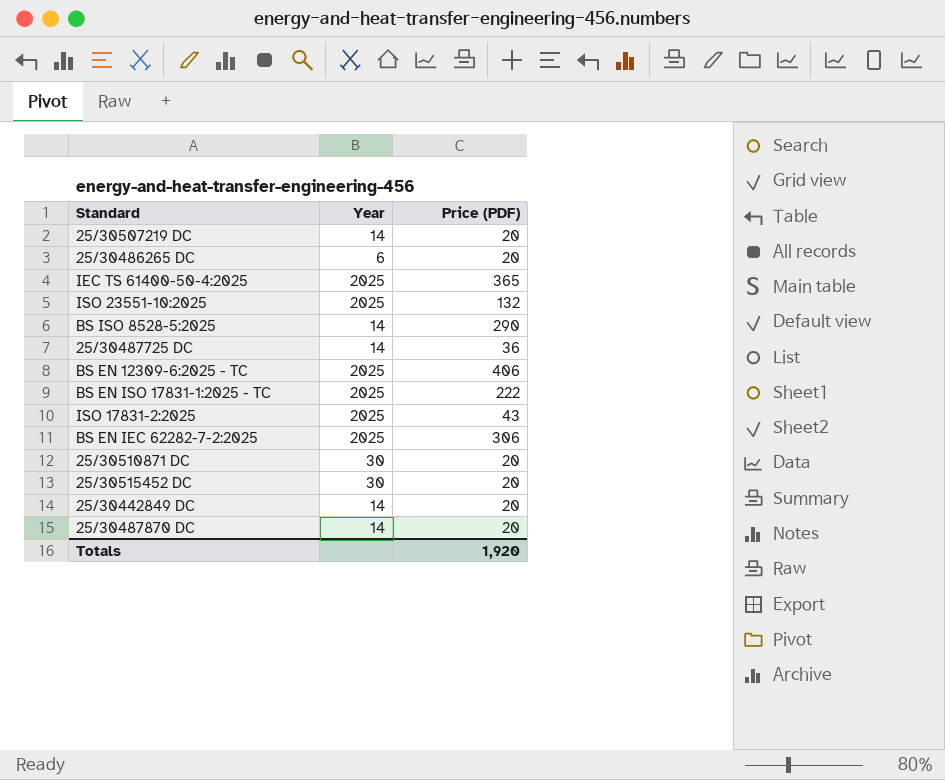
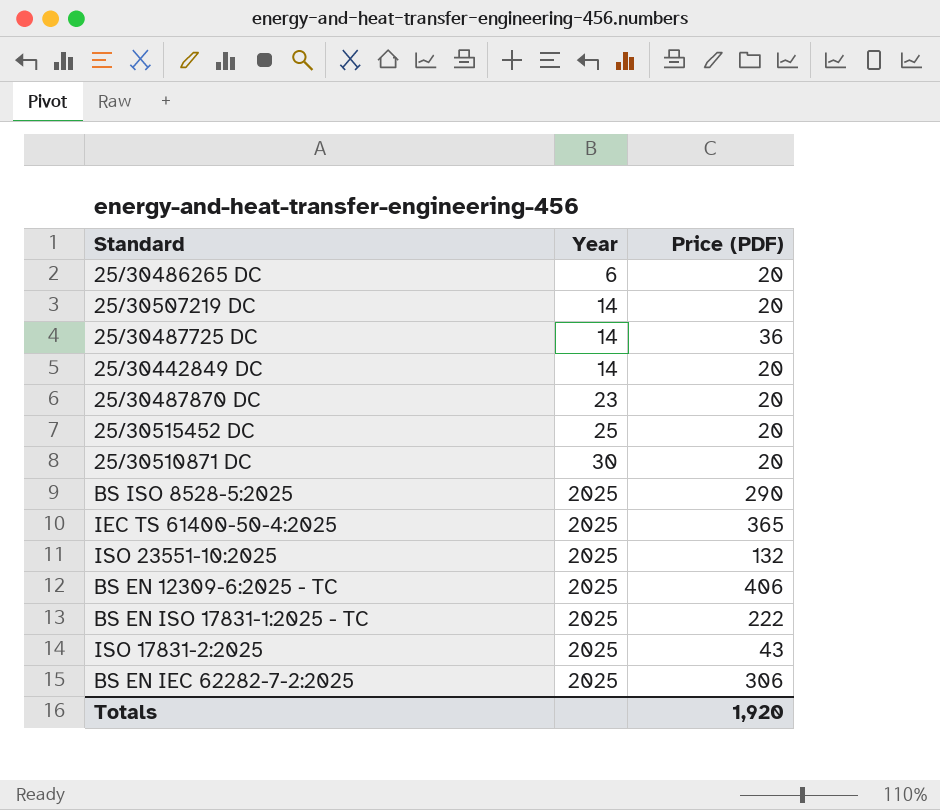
row order: none -> Year ascending
25/30487870 DC | Year: 14 -> 23
25/30515452 DC | Year: 30 -> 25
BS ISO 8528-5:2025 | Year: 14 -> 2025

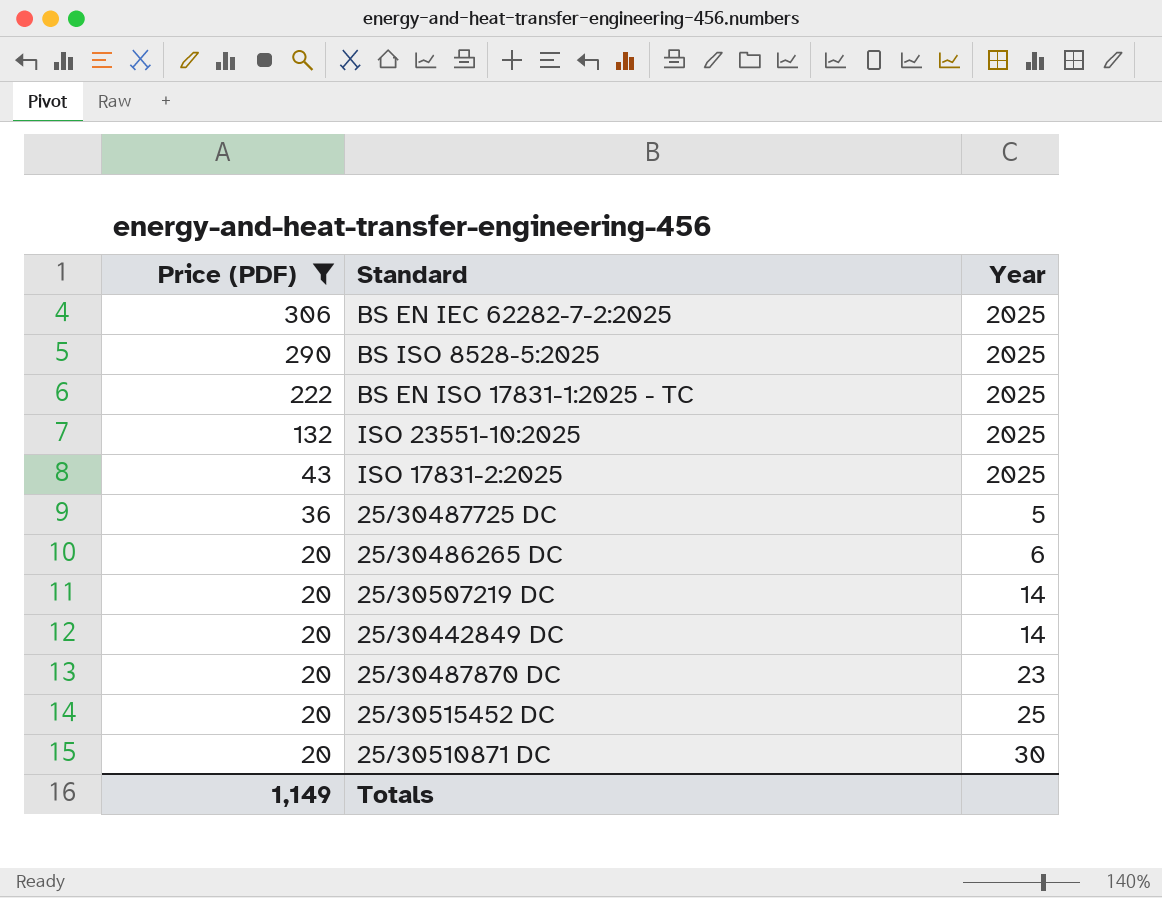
filter: none -> Price (PDF) <= 306
row order: Year ascending -> Price (PDF) descending
column Price (PDF) | position: 3 -> 1
25/30487725 DC | Year: 14 -> 5
Totals | Price (PDF): 1,920 -> 1,149

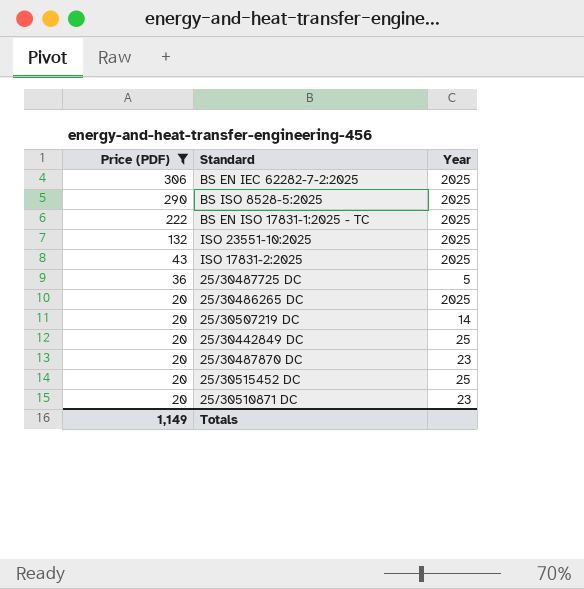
25/30486265 DC | Year: 6 -> 2025
25/30442849 DC | Year: 14 -> 25
25/30510871 DC | Year: 30 -> 23

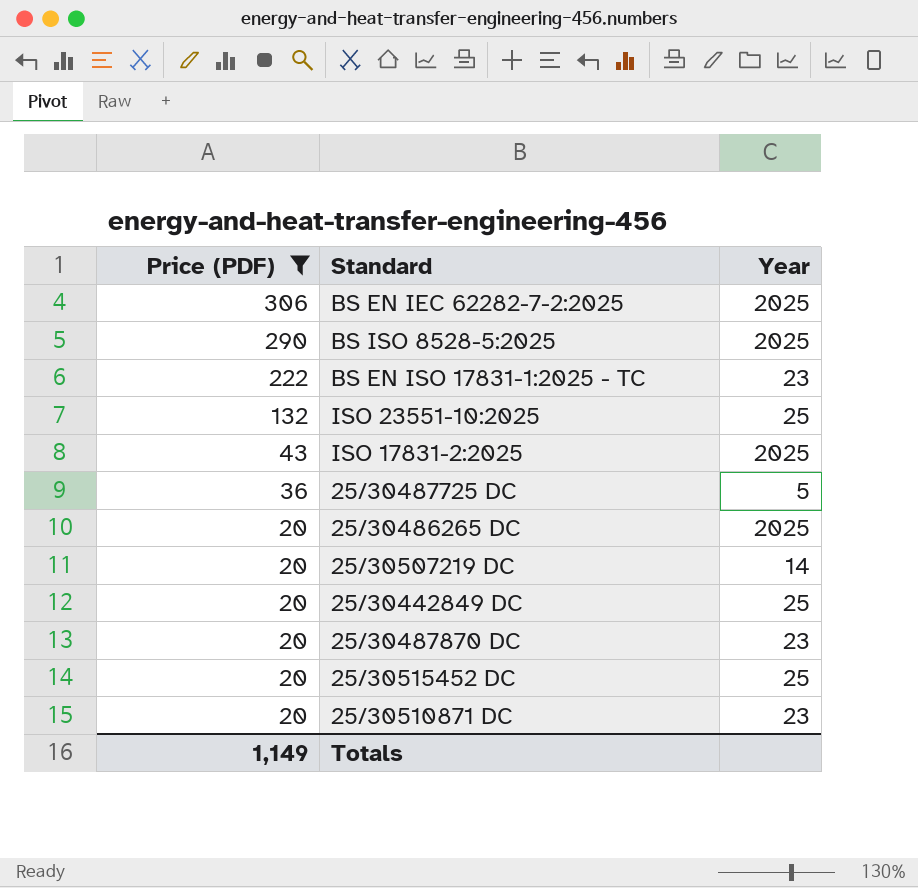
BS EN ISO 17831-1:2025 - TC | Year: 2025 -> 23
ISO 23551-10:2025 | Year: 2025 -> 25

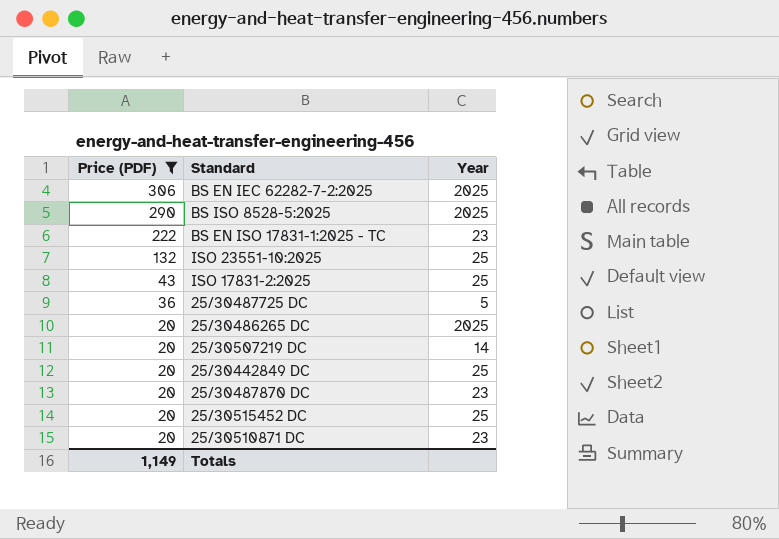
ISO 17831-2:2025 | Year: 2025 -> 25

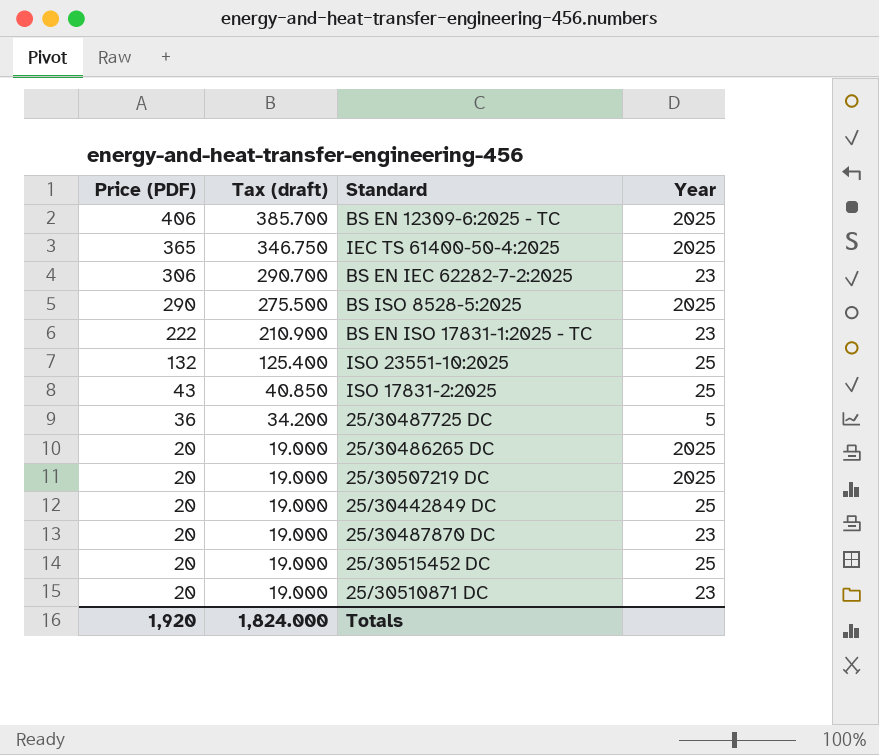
filter: Price (PDF) <= 306 -> none
column Tax (draft) | formula: none -> [Price (PDF)] * 0.95
BS EN IEC 62282-7-2:2025 | Year: 2025 -> 23
25/30507219 DC | Year: 14 -> 2025
Totals | Price (PDF): 1,149 -> 1,920

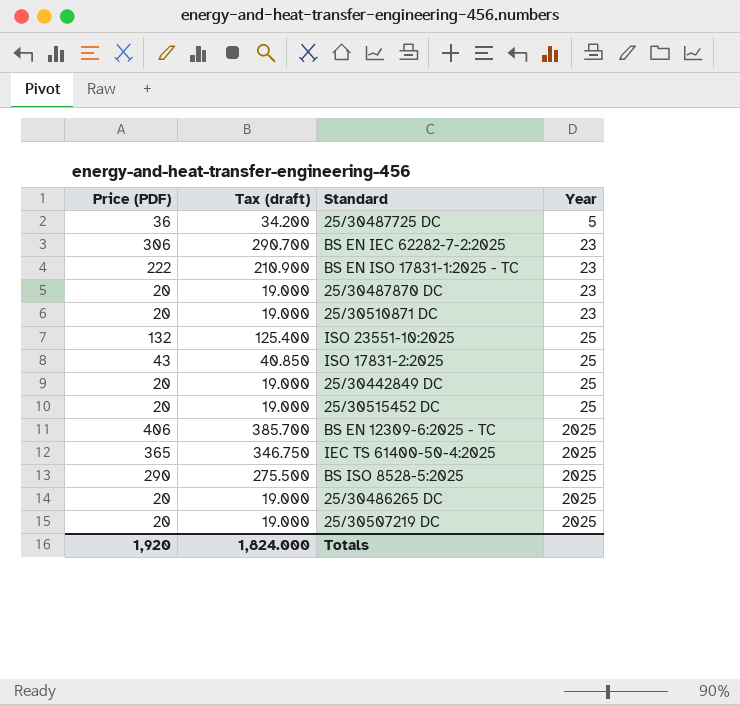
row order: Price (PDF) descending -> Year ascending

